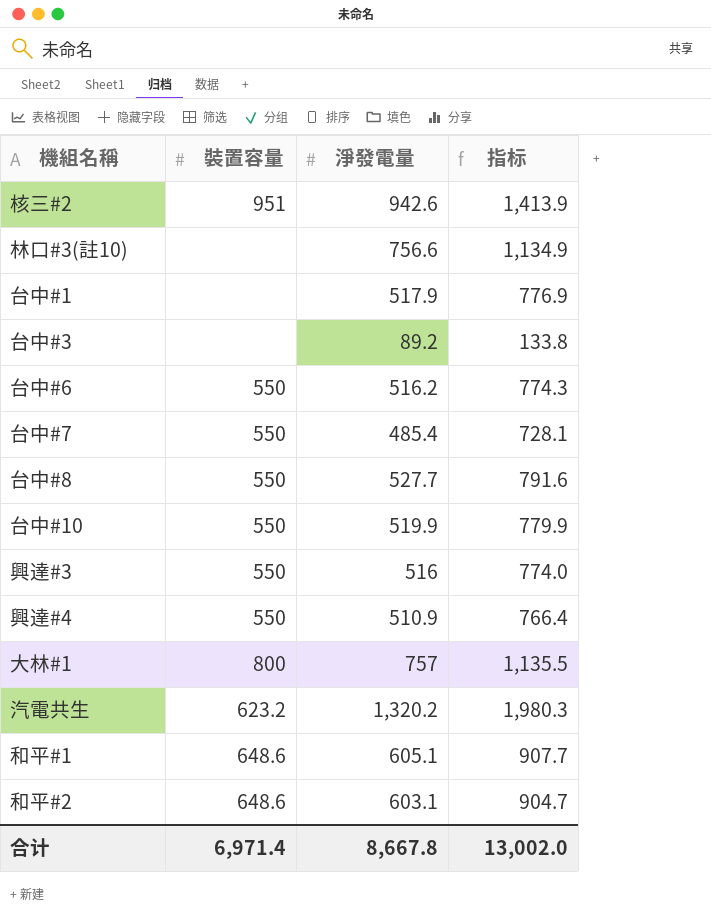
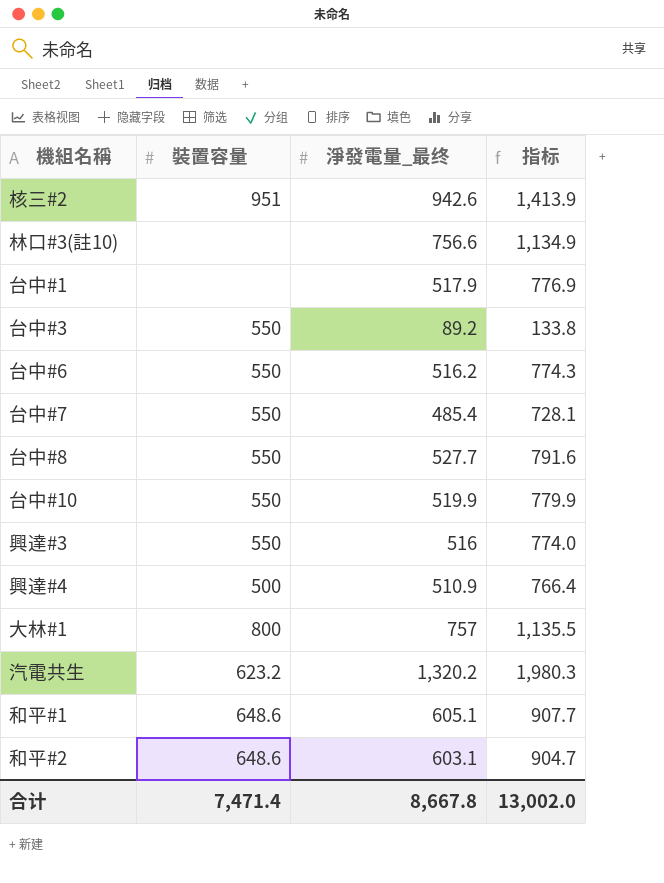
column name: 淨發電量 -> 淨發電量_最终
台中#3 | 裝置容量: none -> 550
興達#4 | 裝置容量: 550 -> 500
合计 | 裝置容量: 6,971.4 -> 7,471.4

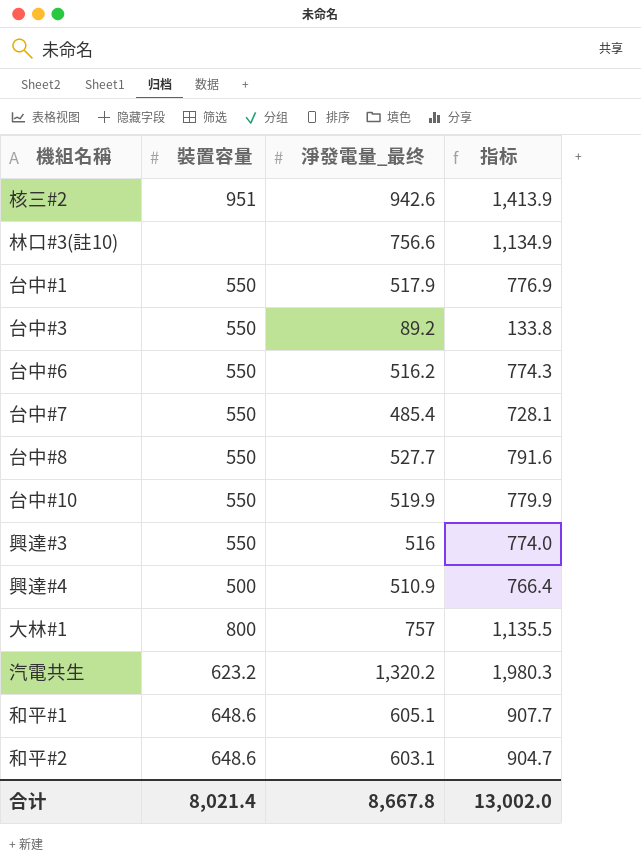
台中#1 | 裝置容量: none -> 550
合计 | 裝置容量: 7,471.4 -> 8,021.4

